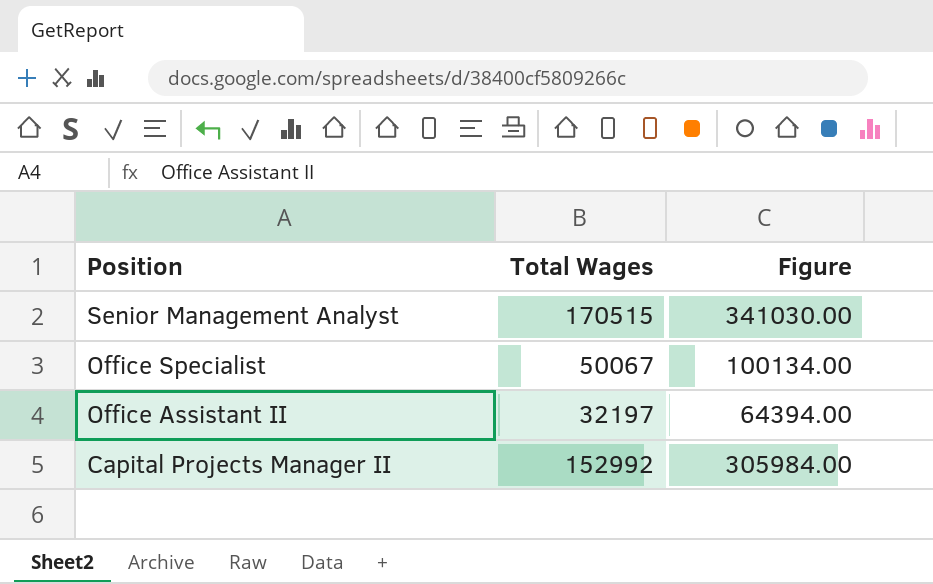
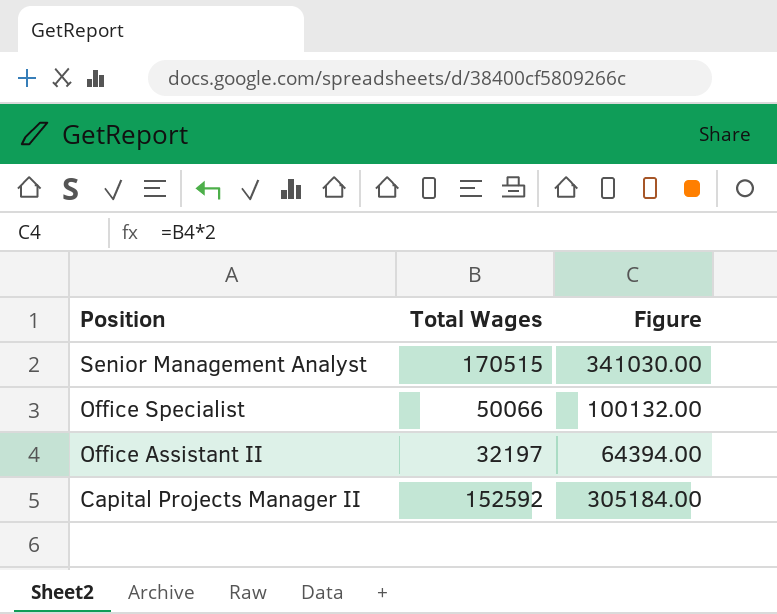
Office Specialist | Total Wages: 50067 -> 50066
Office Specialist | Figure: 100134.00 -> 100132.00
Capital Projects Manager II | Total Wages: 152992 -> 152592
Capital Projects Manager II | Figure: 305984.00 -> 305184.00

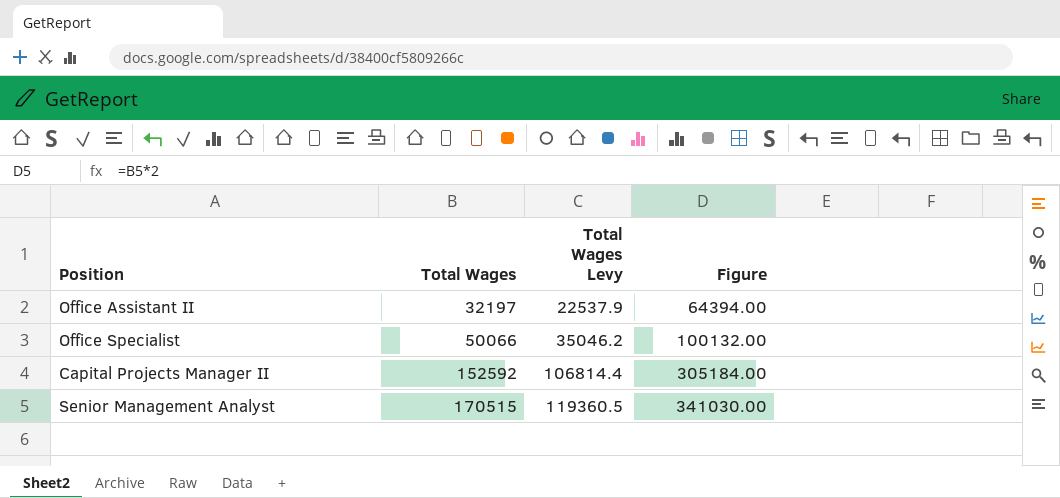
row order: Position descending -> Total Wages ascending
column Total Wages Levy | formula: none -> [Total Wages] * 0.7

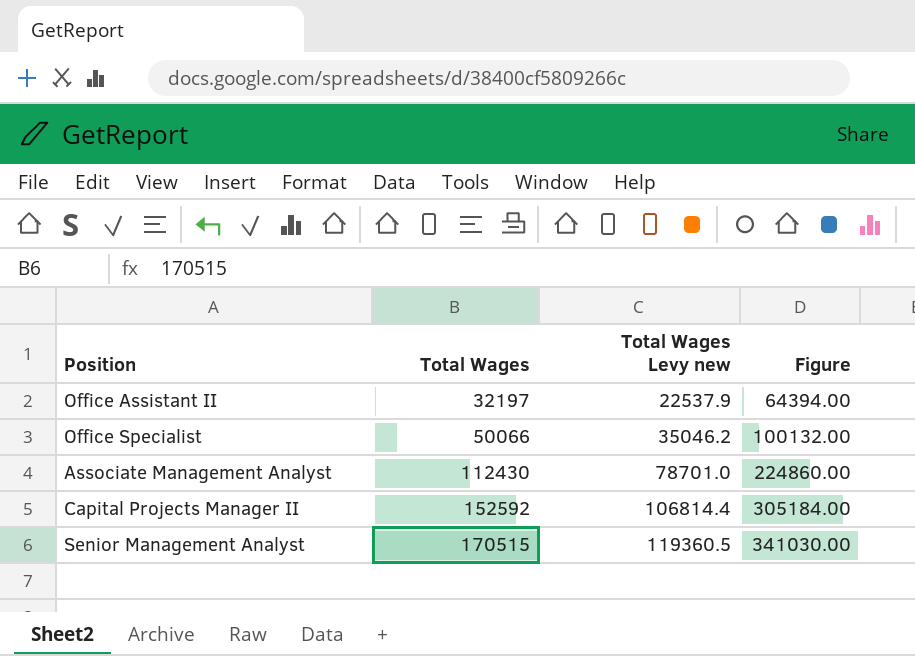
column name: Total Wages Levy -> Total Wages Levy new
row Associate Management Analyst: none -> 112430 | 78701.0 | 224860.00

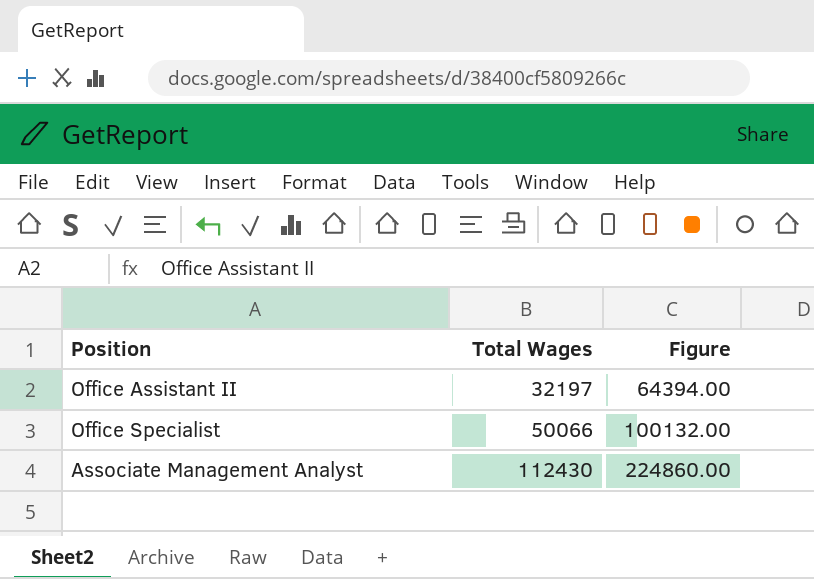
column Total Wages Levy new | formula: [Total Wages] * 0.7 -> none
row Capital Projects Manager II: 152592 | 106814.4 | 305184.00 -> none
row Senior Management Analyst: 170515 | 119360.5 | 341030.00 -> none

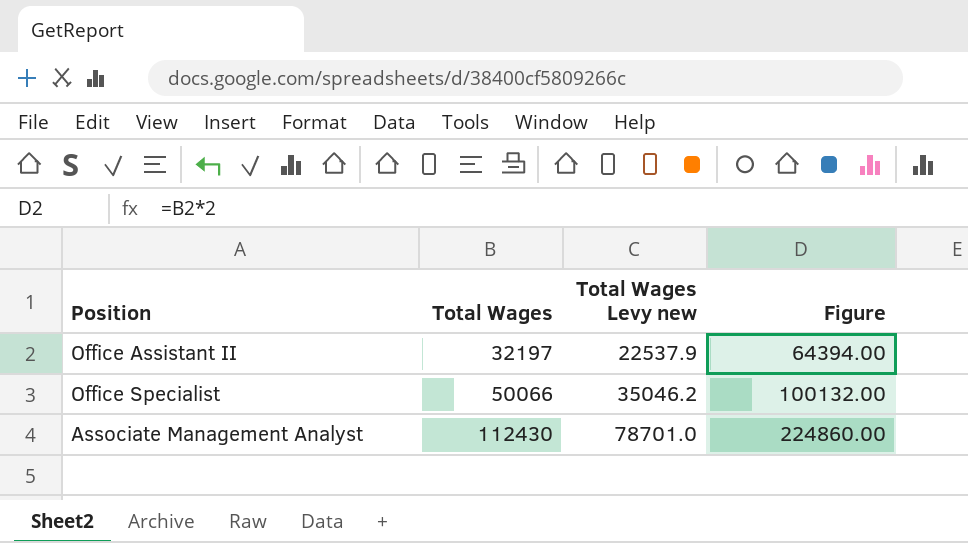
column Total Wages Levy new | formula: none -> [Total Wages] * 0.7

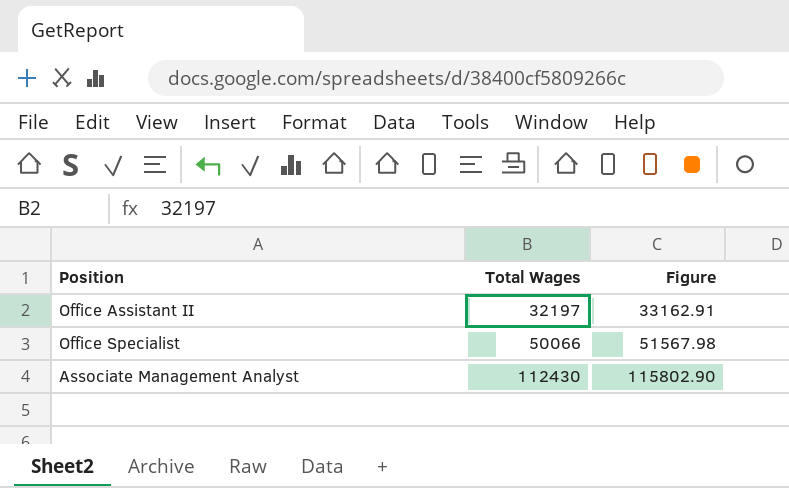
column Total Wages Levy new | formula: [Total Wages] * 0.7 -> none
column Figure | formula: [Total Wages] * 2 -> [Total Wages] * 1.03

